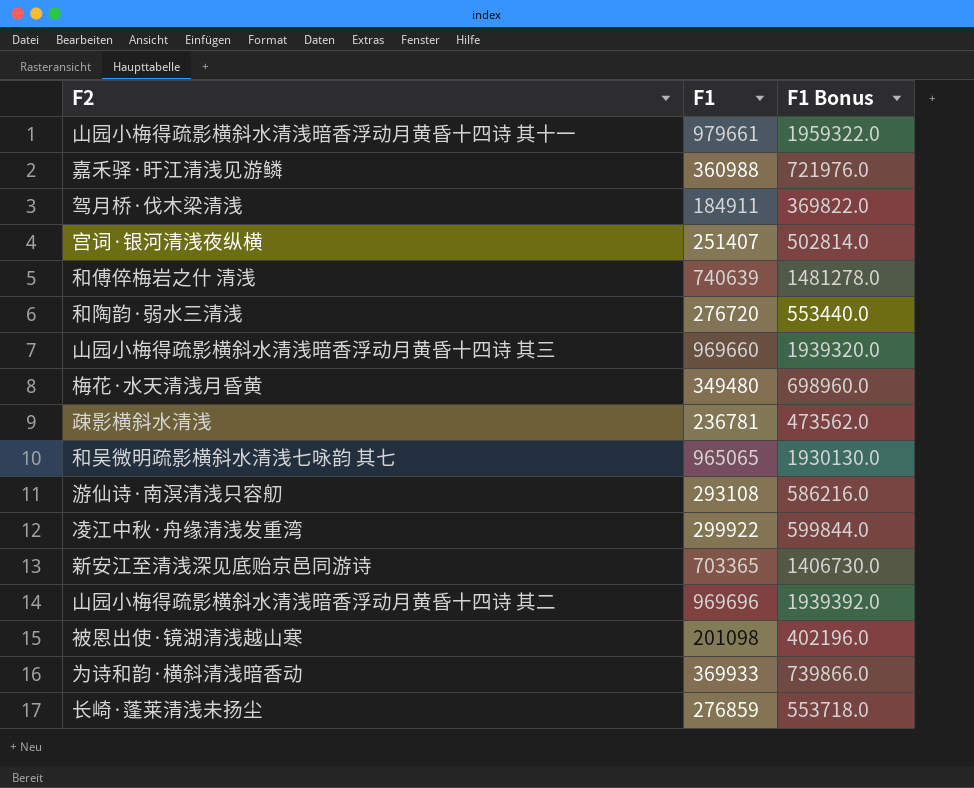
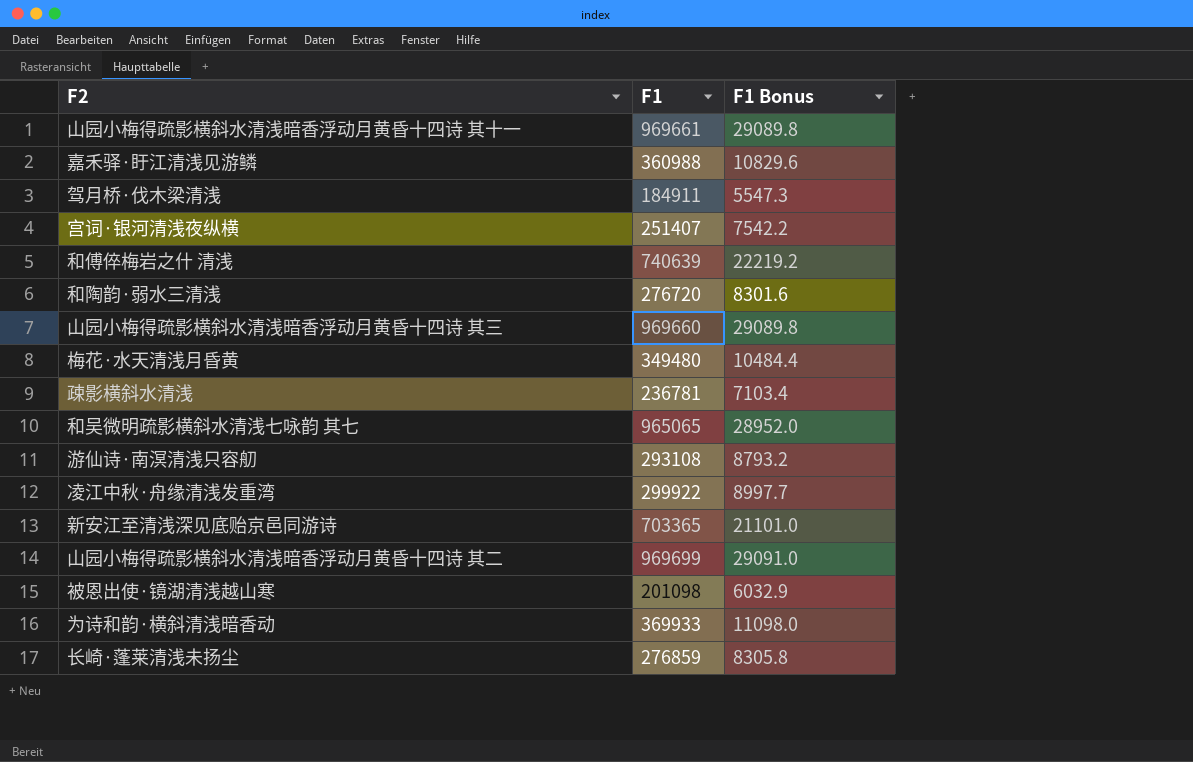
column F1 Bonus | formula: [F1] * 2 -> [F1] * 0.03
山园小梅得疏影横斜水清浅暗香浮动月黄昏十四诗 其十一 | F1: 979661 -> 969661
山园小梅得疏影横斜水清浅暗香浮动月黄昏十四诗 其二 | F1: 969696 -> 969699

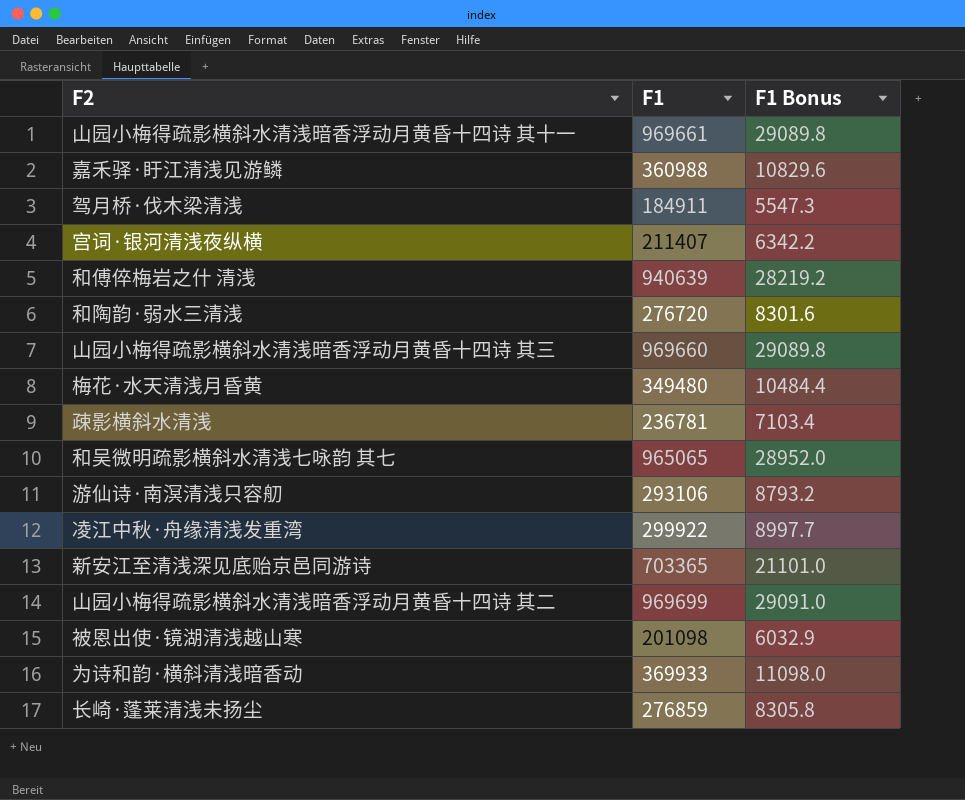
宫词·银河清浅夜纵横 | F1: 251407 -> 211407
宫词·银河清浅夜纵横 | F1 Bonus: 7542.2 -> 6342.2
和傅倅梅岩之什 清浅 | F1: 740639 -> 940639
和傅倅梅岩之什 清浅 | F1 Bonus: 22219.2 -> 28219.2
游仙诗·南溟清浅只容舠 | F1: 293108 -> 293106

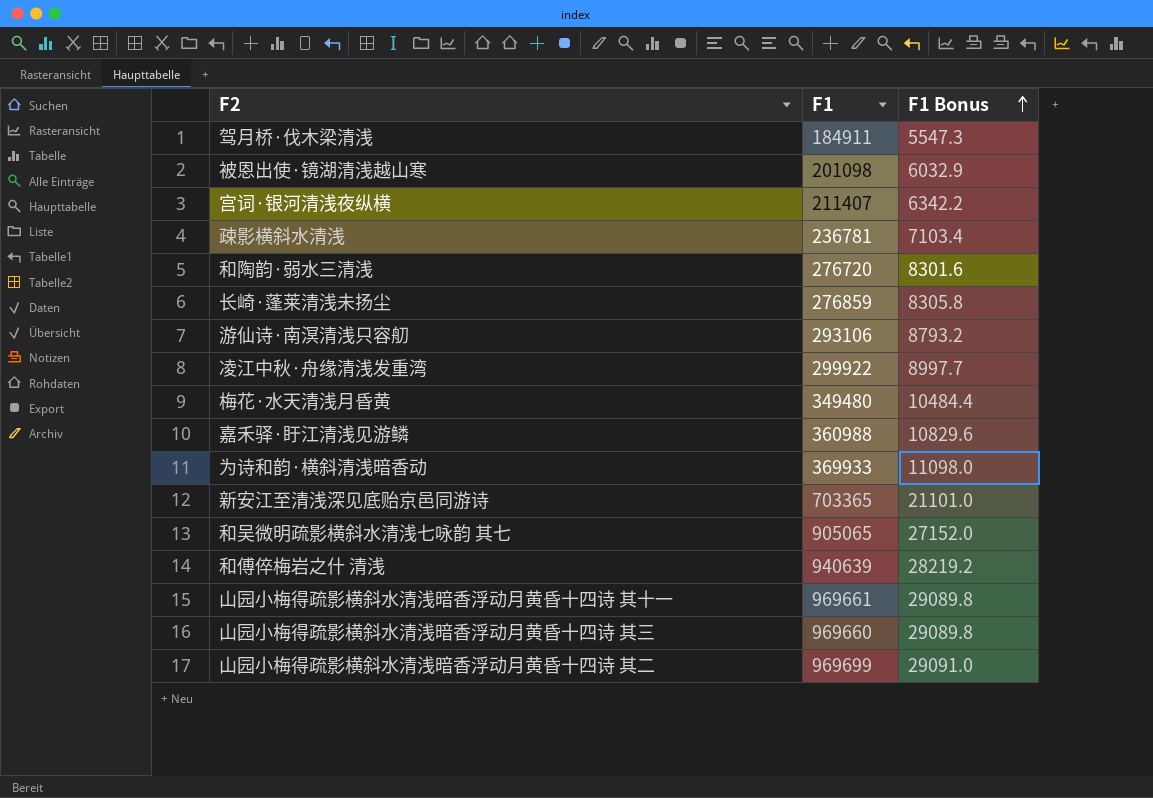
row order: none -> F1 Bonus ascending
和吴微明疏影横斜水清浅七咏韵 其七 | F1: 965065 -> 905065
和吴微明疏影横斜水清浅七咏韵 其七 | F1 Bonus: 28952.0 -> 27152.0

